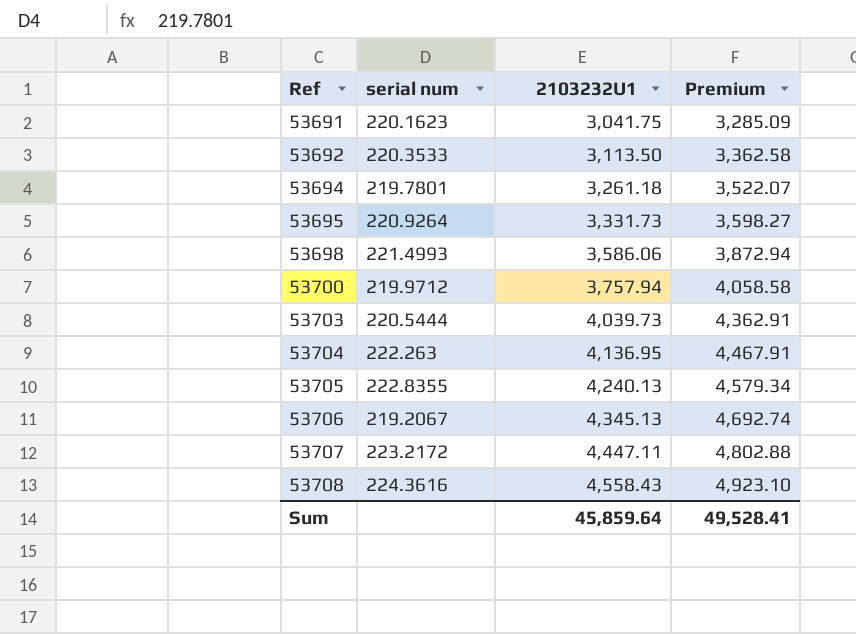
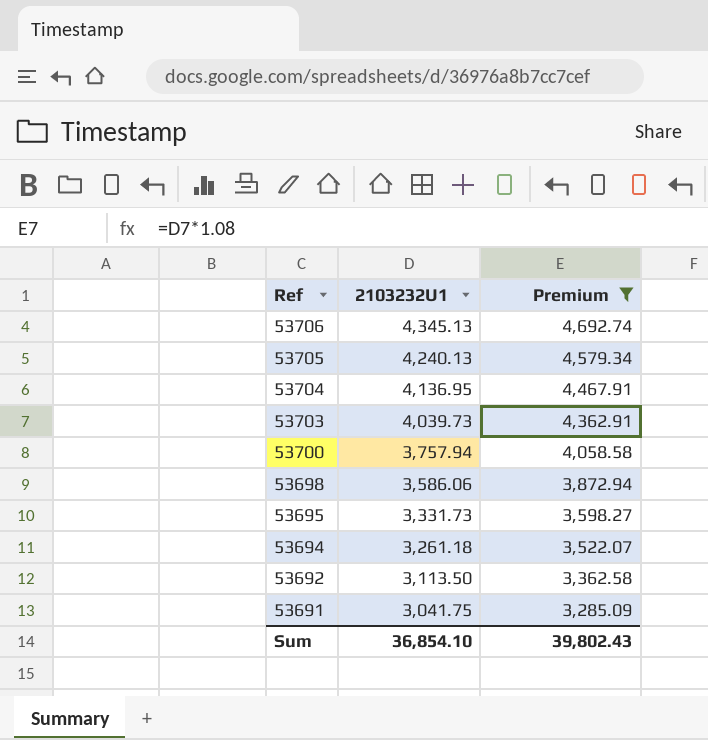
filter: none -> Premium <= 4,692.74
row order: Ref ascending -> Ref descending
column serial num | position: 2 -> none
Sum | 2103232U1: 45,859.64 -> 36,854.10
Sum | Premium: 49,528.41 -> 39,802.43

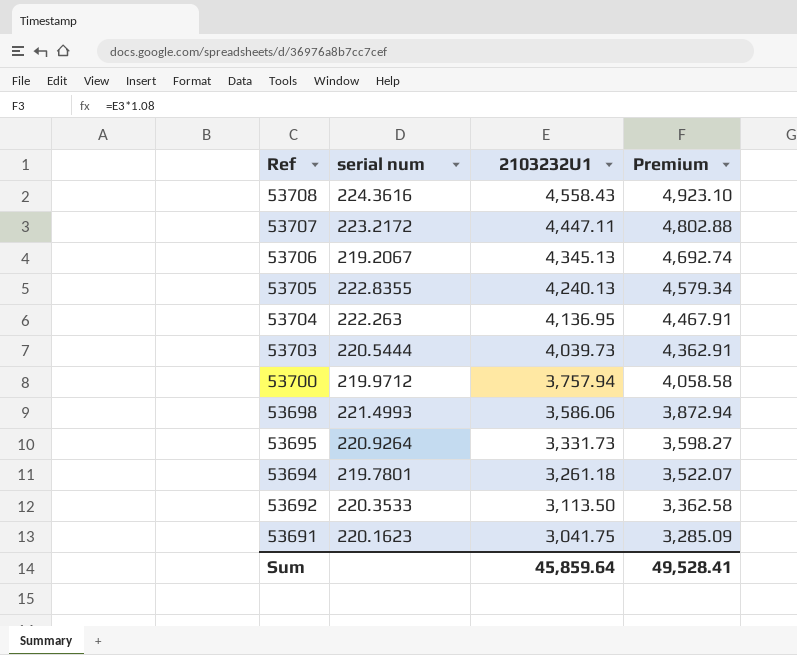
filter: Premium <= 4,692.74 -> none
column serial num | position: none -> 2
Sum | 2103232U1: 36,854.10 -> 45,859.64
Sum | Premium: 39,802.43 -> 49,528.41

